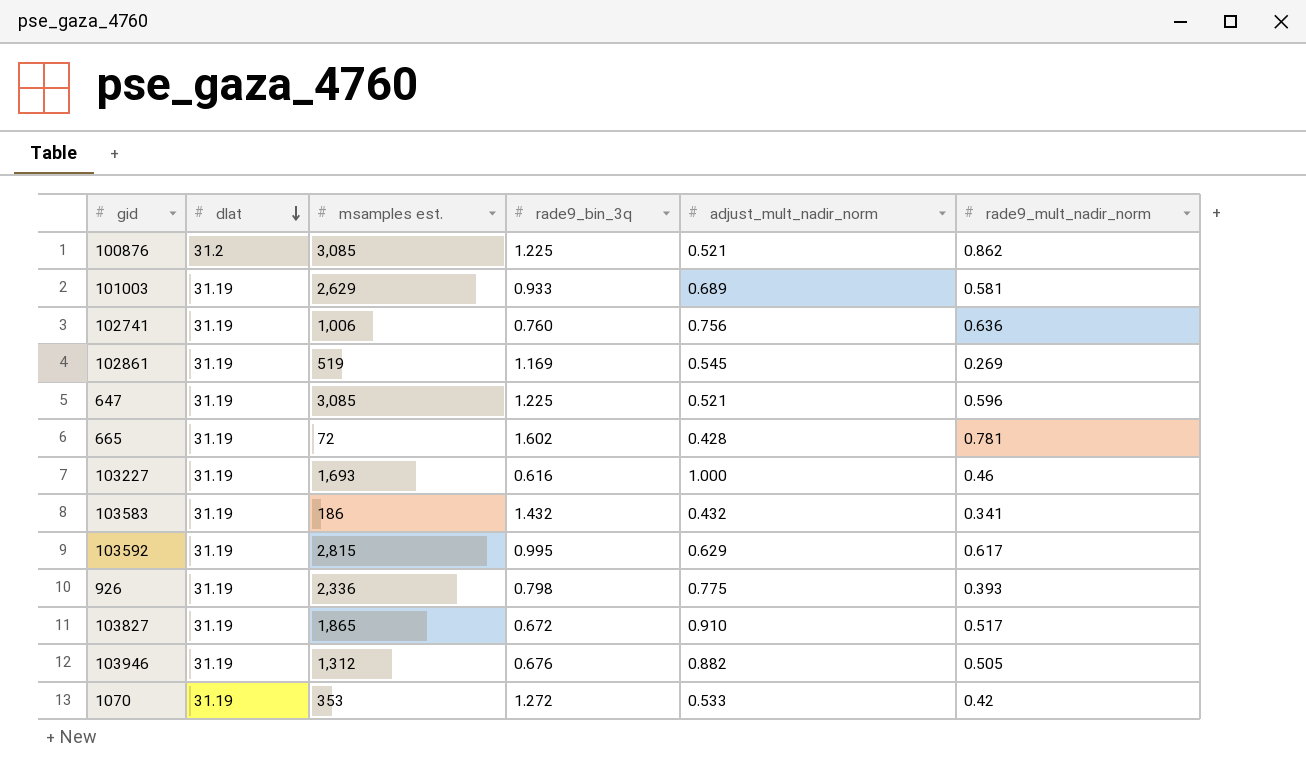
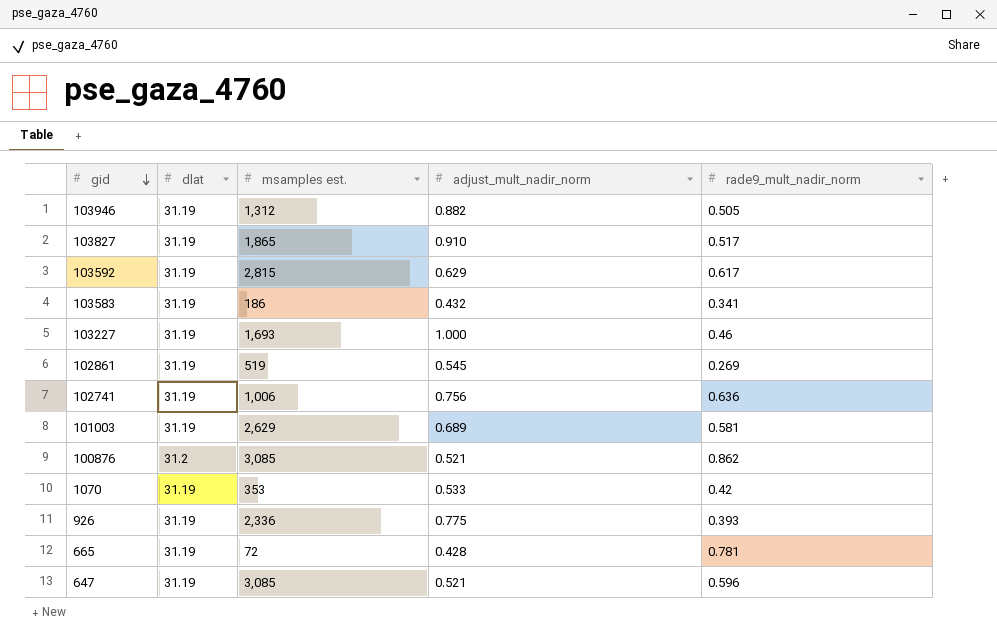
row order: dlat descending -> gid descending
column rade9_bin_3q | position: 4 -> none

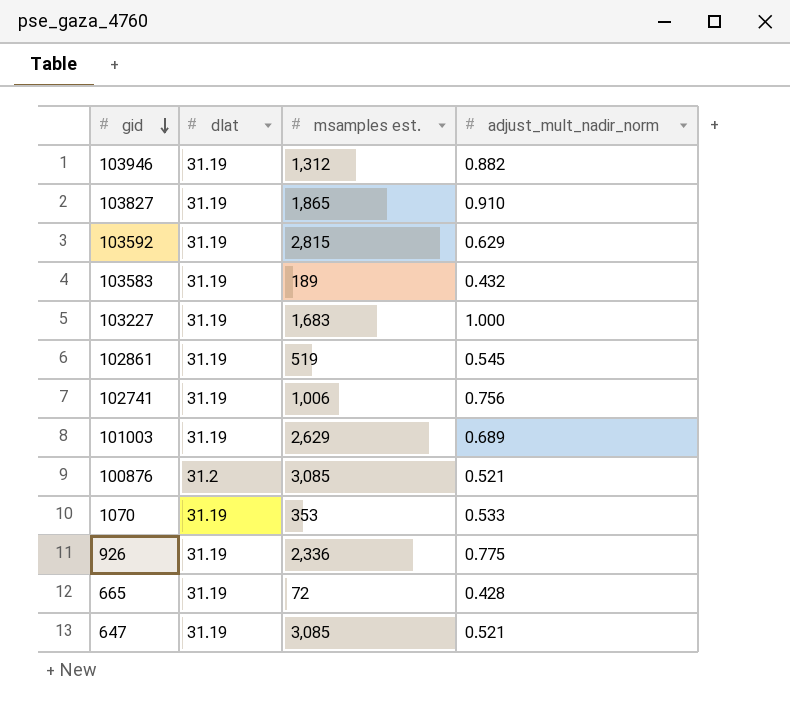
column rade9_mult_nadir_norm | position: 5 -> none
103583 | msamples est.: 186 -> 189
103227 | msamples est.: 1,693 -> 1,683

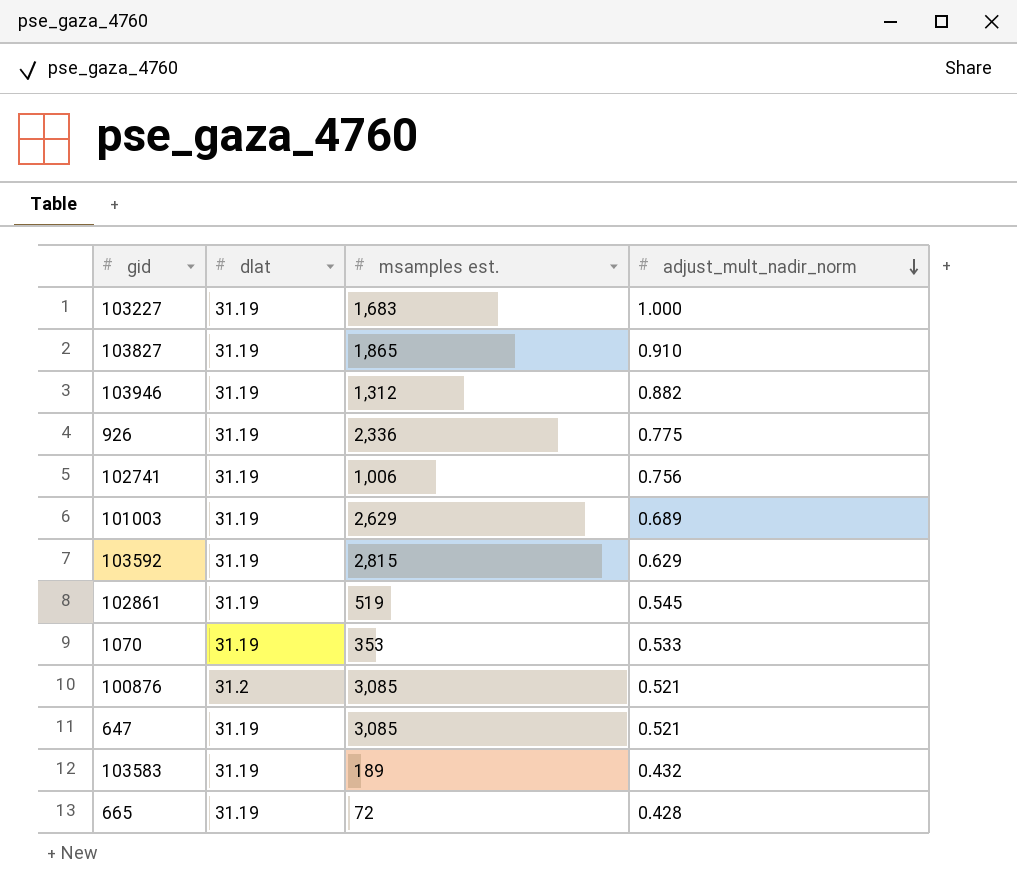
row order: gid descending -> adjust_mult_nadir_norm descending

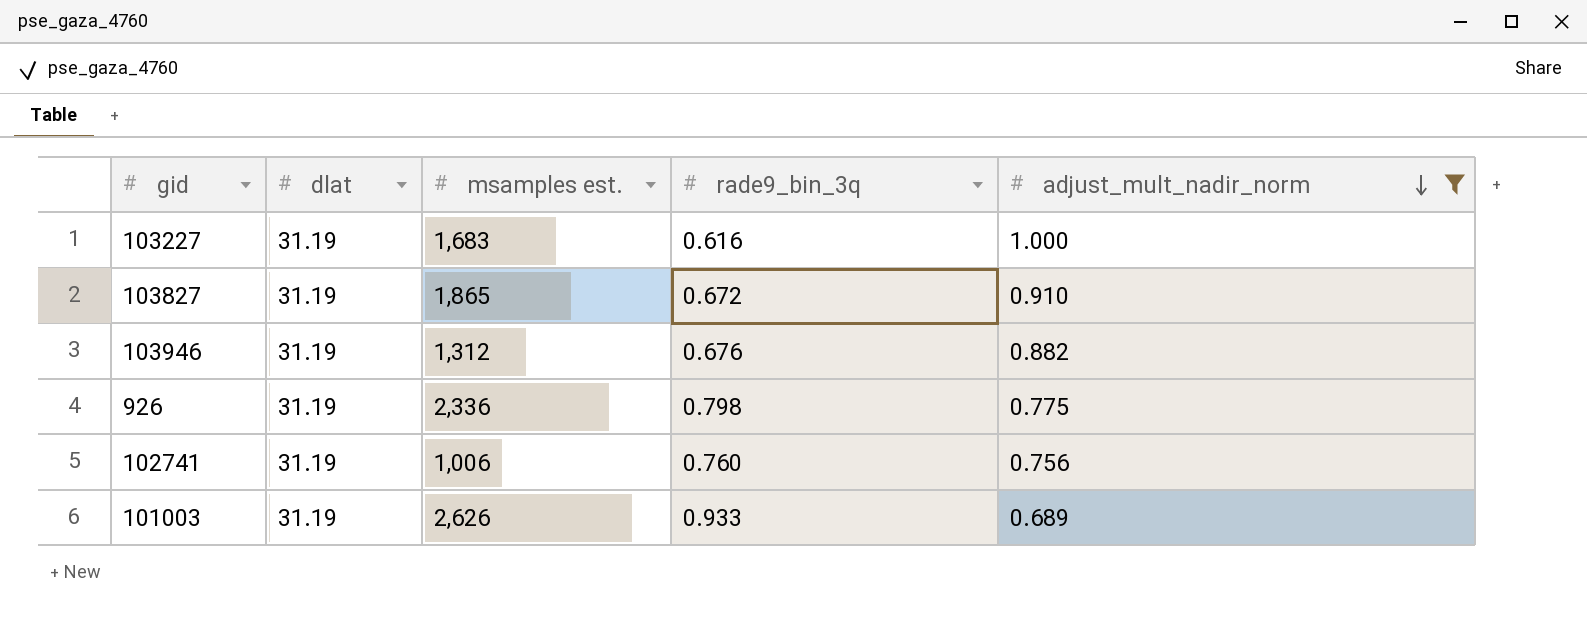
filter: none -> adjust_mult_nadir_norm >= 0.689
column rade9_bin_3q | position: none -> 4
101003 | msamples est.: 2,629 -> 2,626

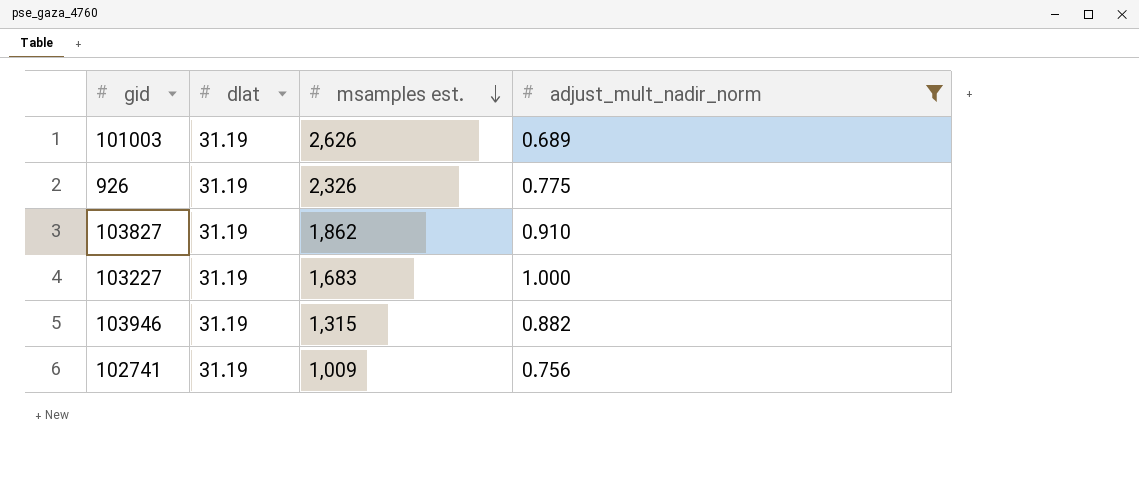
row order: adjust_mult_nadir_norm descending -> msamples est. descending
column rade9_bin_3q | position: 4 -> none
926 | msamples est.: 2,336 -> 2,326
103827 | msamples est.: 1,865 -> 1,862
103946 | msamples est.: 1,312 -> 1,315
102741 | msamples est.: 1,006 -> 1,009

